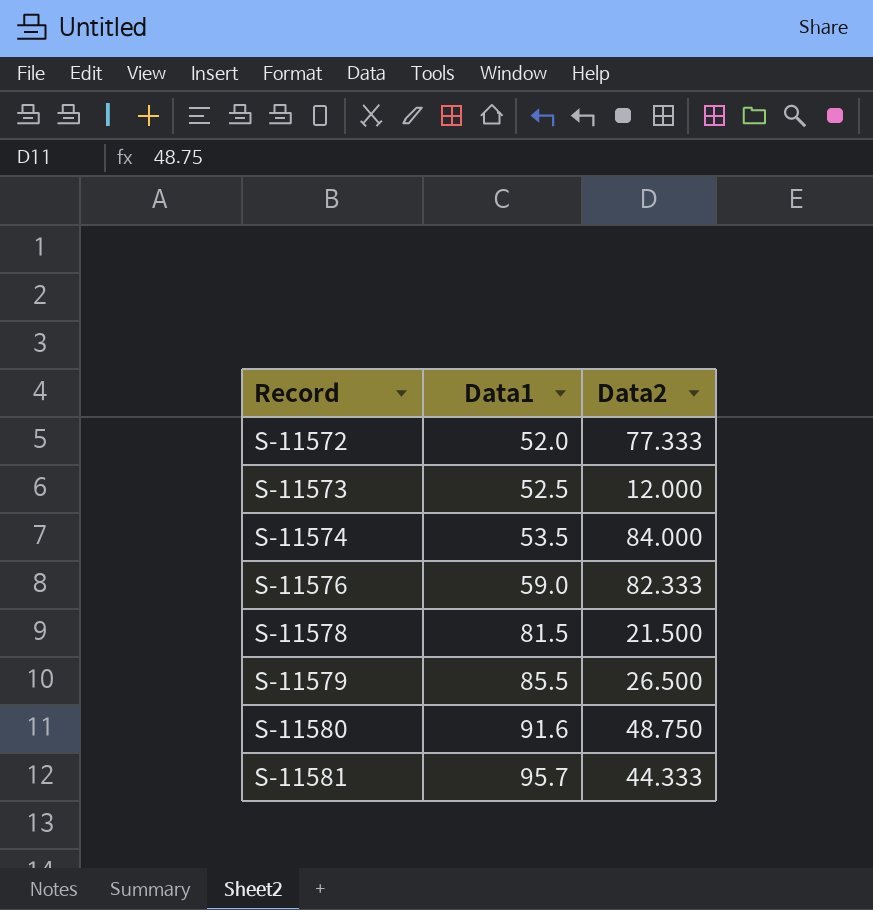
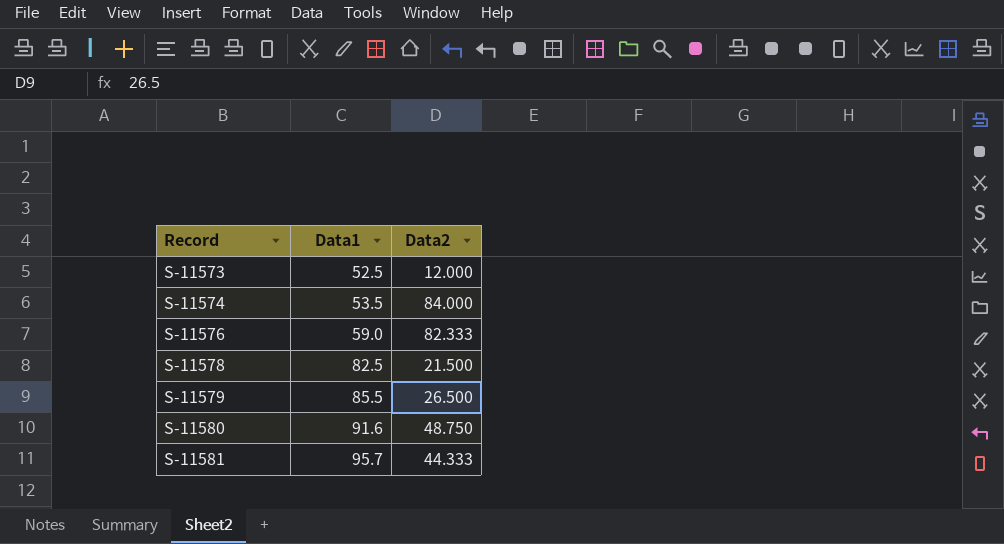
row S-11572: 52.0 | 77.333 -> none
S-11578 | Data1: 81.5 -> 82.5

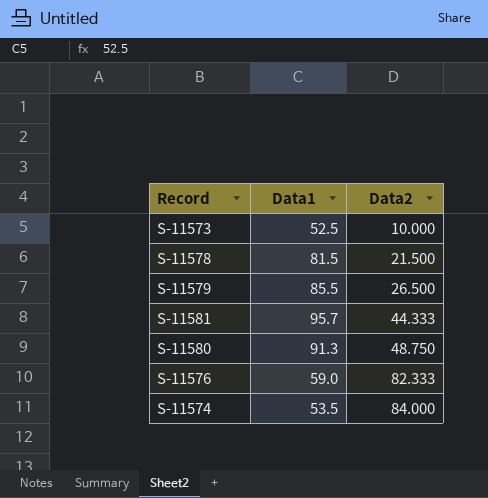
row order: Record ascending -> Data2 ascending
S-11573 | Data2: 12.000 -> 10.000
S-11578 | Data1: 82.5 -> 81.5
S-11580 | Data1: 91.6 -> 91.3

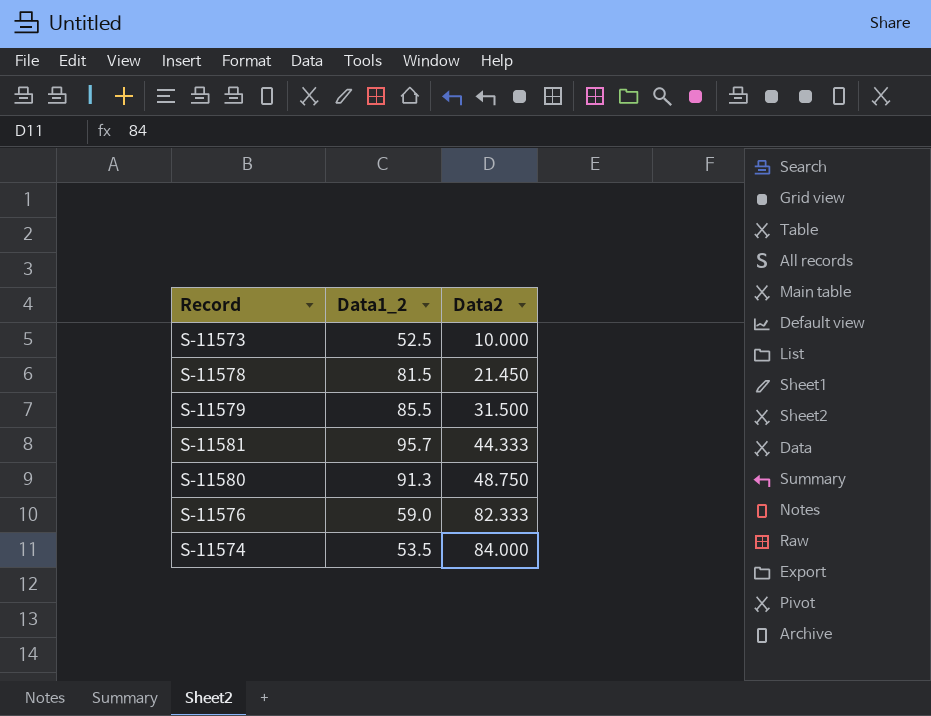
column name: Data1 -> Data1_2
S-11578 | Data2: 21.500 -> 21.450
S-11579 | Data2: 26.500 -> 31.500

